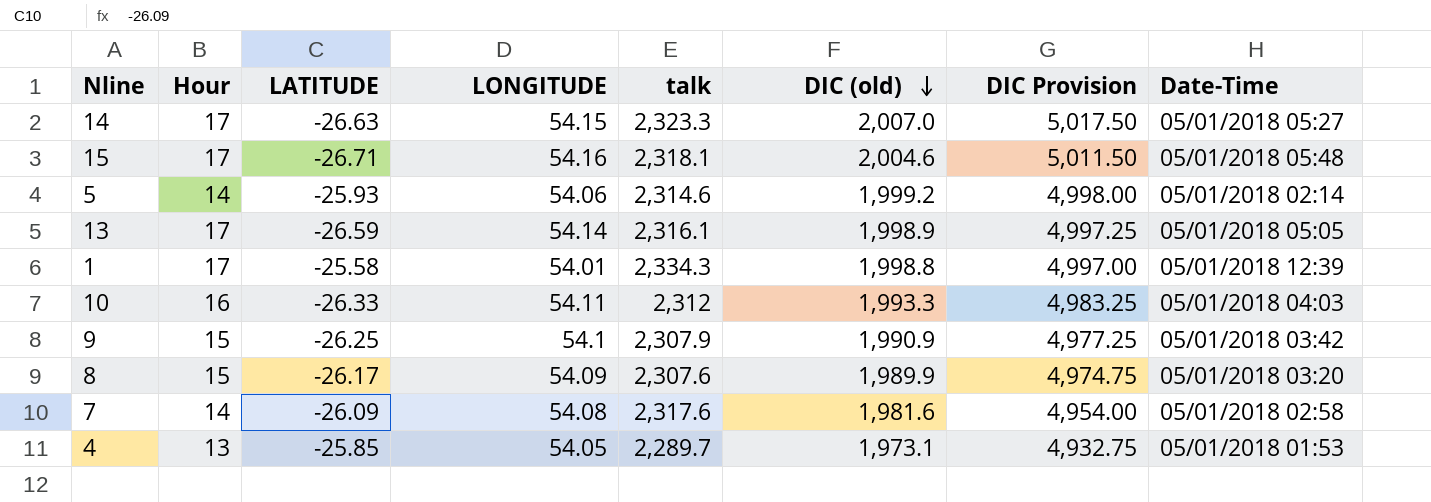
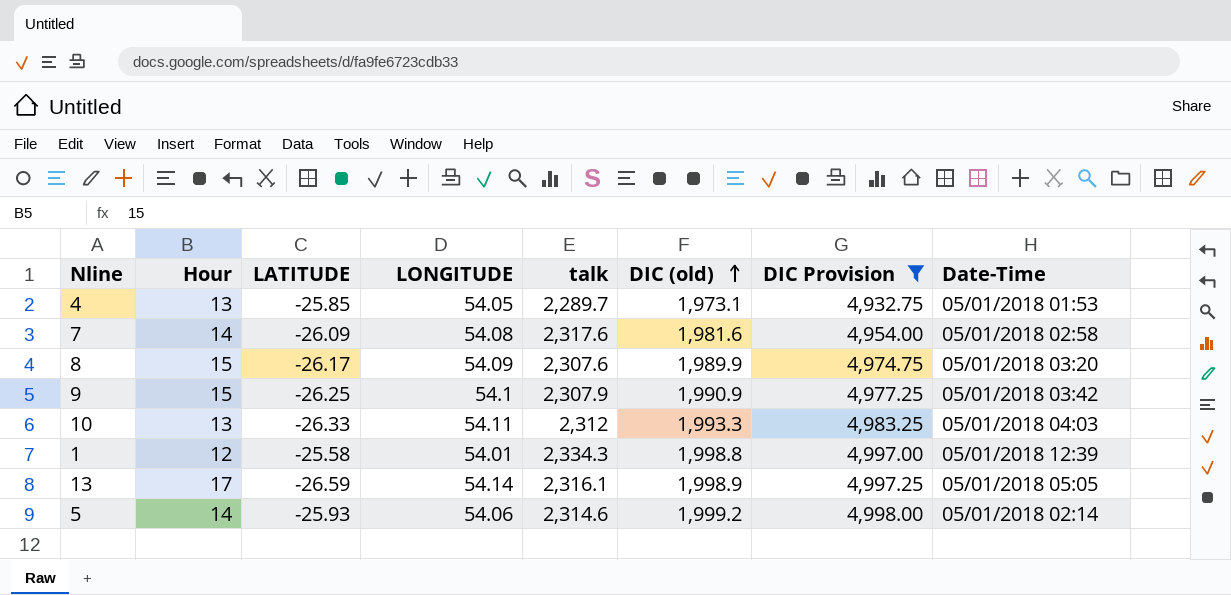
filter: none -> DIC Provision <= 4,998.00
row order: DIC (old) descending -> DIC (old) ascending
10 | Hour: 16 -> 13
1 | Hour: 17 -> 12

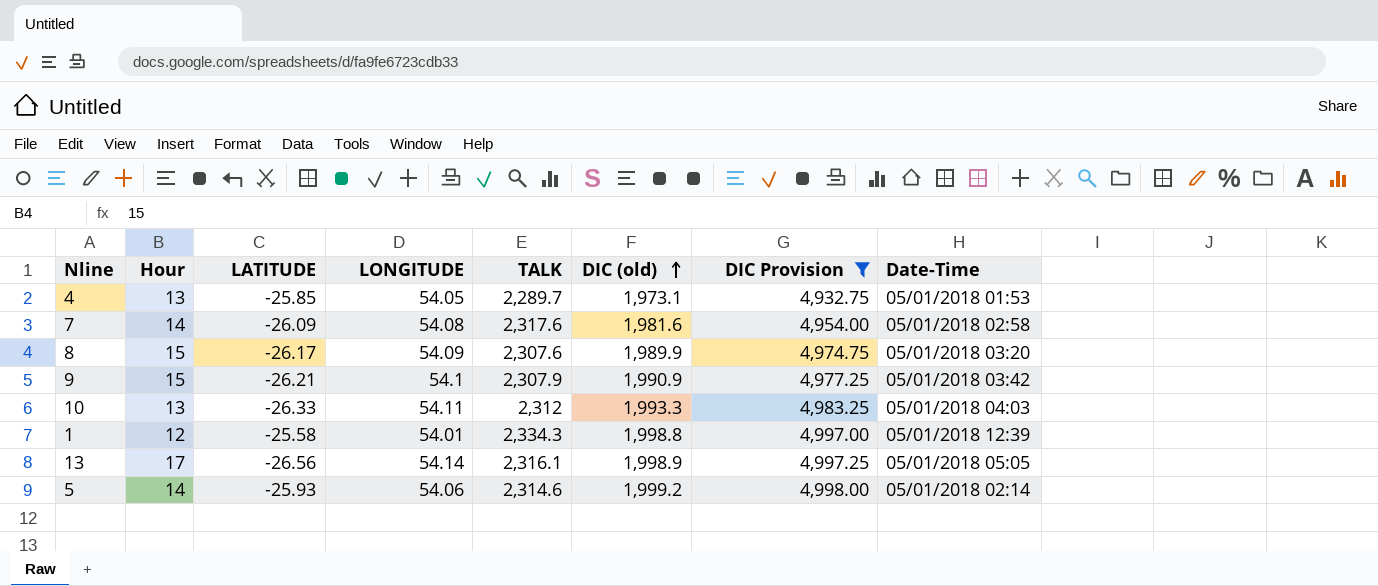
column name: talk -> TALK
9 | LATITUDE: -26.25 -> -26.21
13 | LATITUDE: -26.59 -> -26.56

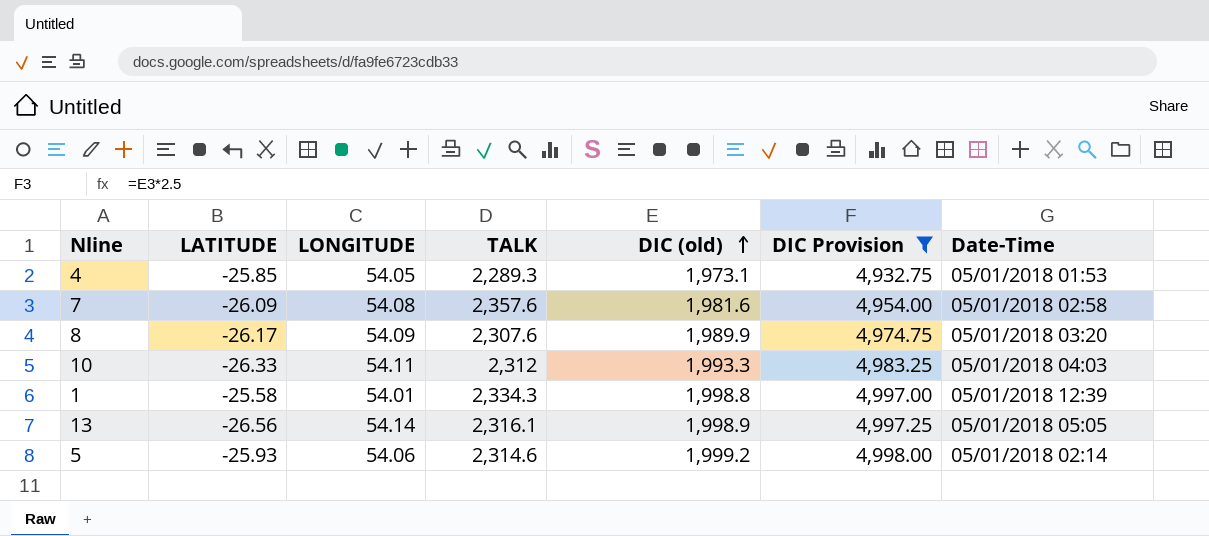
column Hour | position: 2 -> none
row 9: 15 | -26.21 | 54.1 | 2,307.9 | 1,990.9 | 4,977.25 | 05/01/2018 03:42 -> none
4 | TALK: 2,289.7 -> 2,289.3
7 | TALK: 2,317.6 -> 2,357.6

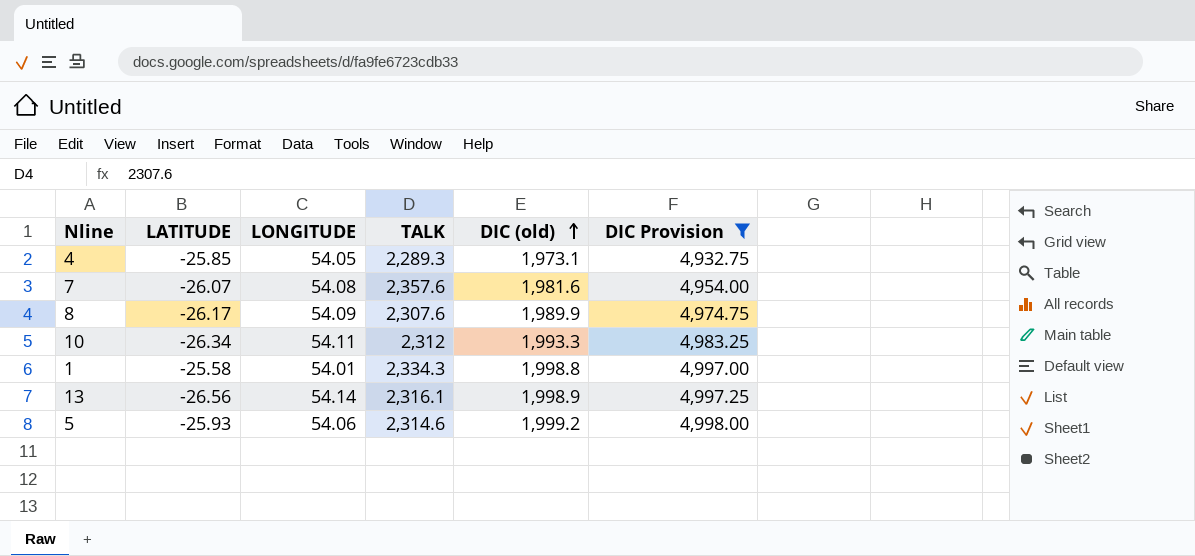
column Date-Time | position: 7 -> none
7 | LATITUDE: -26.09 -> -26.07
10 | LATITUDE: -26.33 -> -26.34

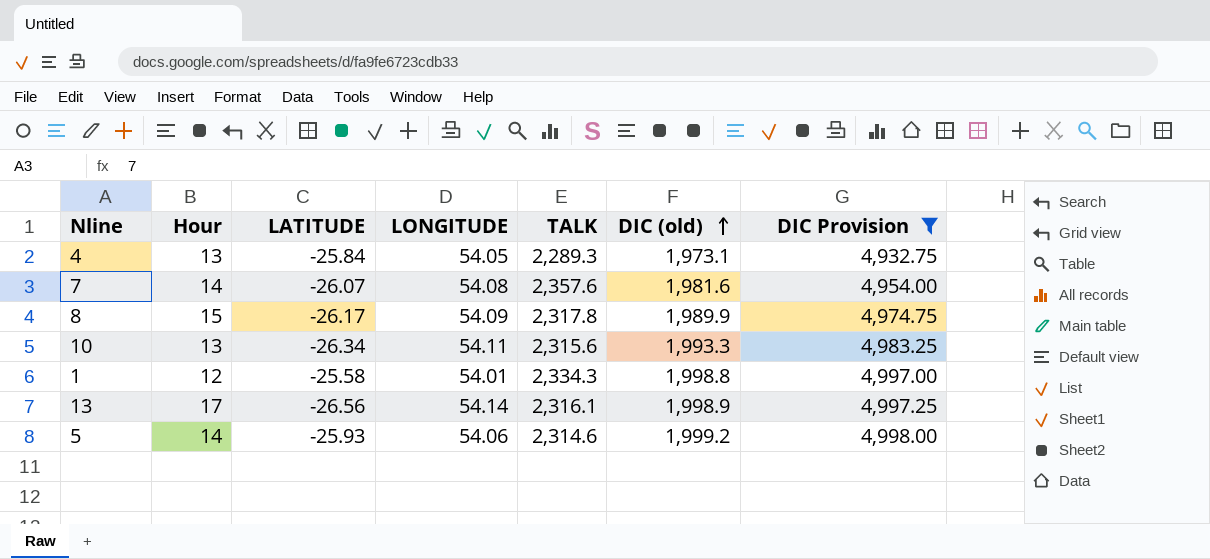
column Hour | position: none -> 2
4 | LATITUDE: -25.85 -> -25.84
8 | TALK: 2,307.6 -> 2,317.8
10 | TALK: 2,312 -> 2,315.6

